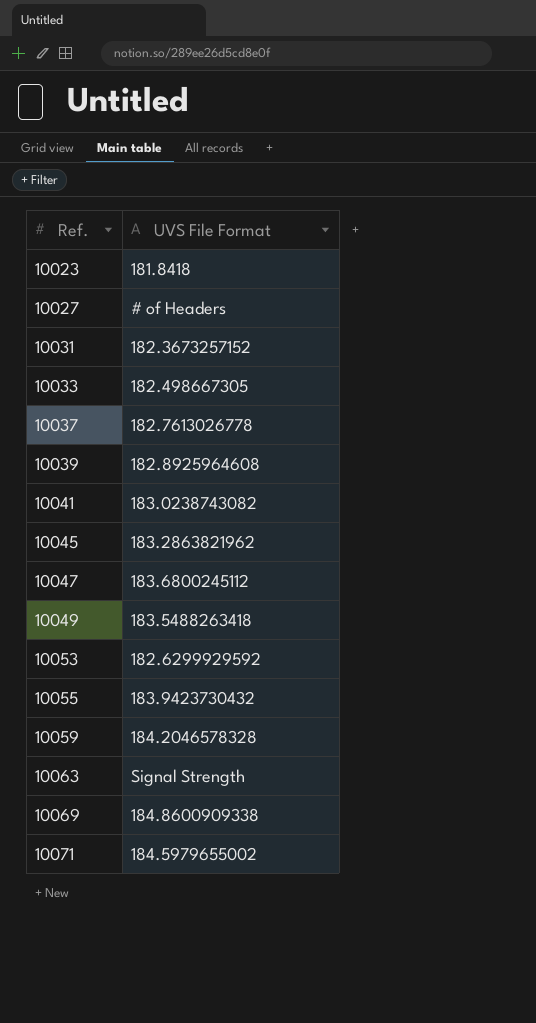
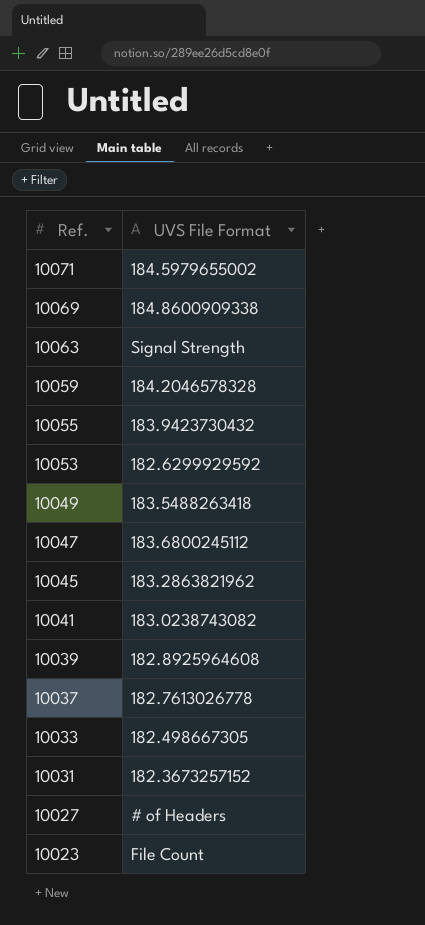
row order: Ref. ascending -> Ref. descending
10023 | UVS File Format: 181.8418 -> File Count

